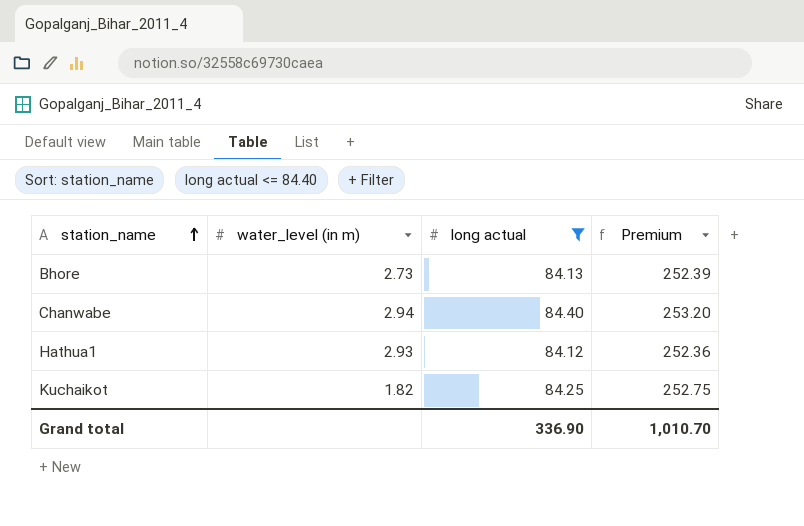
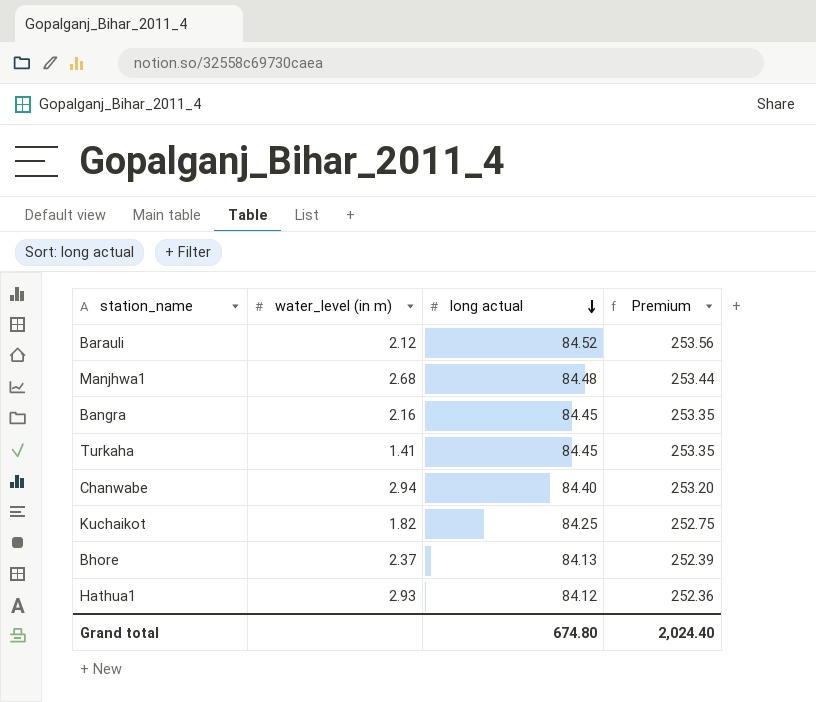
filter: long actual <= 84.40 -> none
row order: station_name ascending -> long actual descending
Bhore | water_level (in m): 2.73 -> 2.37
Grand total | long actual: 336.90 -> 674.80
Grand total | Premium: 1,010.70 -> 2,024.40

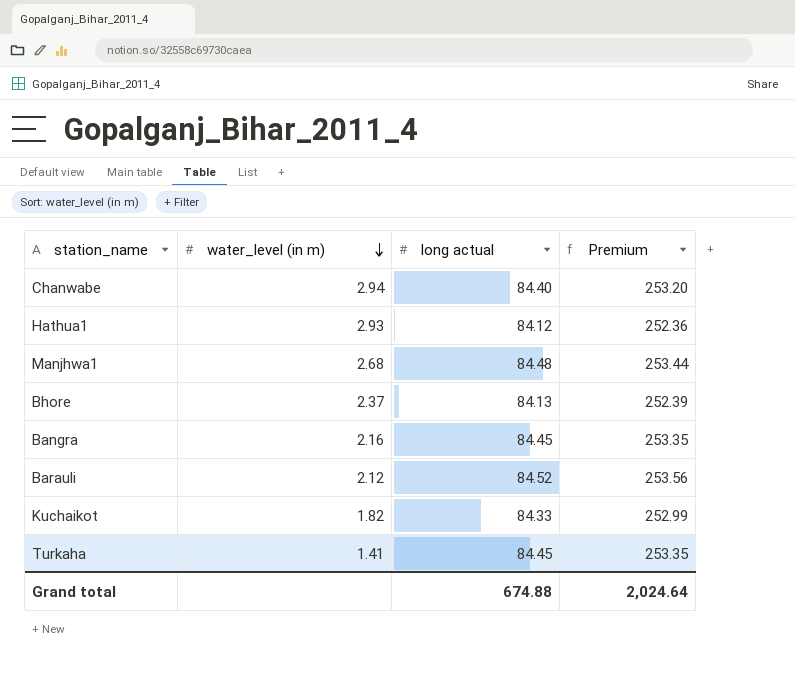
row order: long actual descending -> water_level (in m) descending
Kuchaikot | long actual: 84.25 -> 84.33
Kuchaikot | Premium: 252.75 -> 252.99
Grand total | long actual: 674.80 -> 674.88
Grand total | Premium: 2,024.40 -> 2,024.64

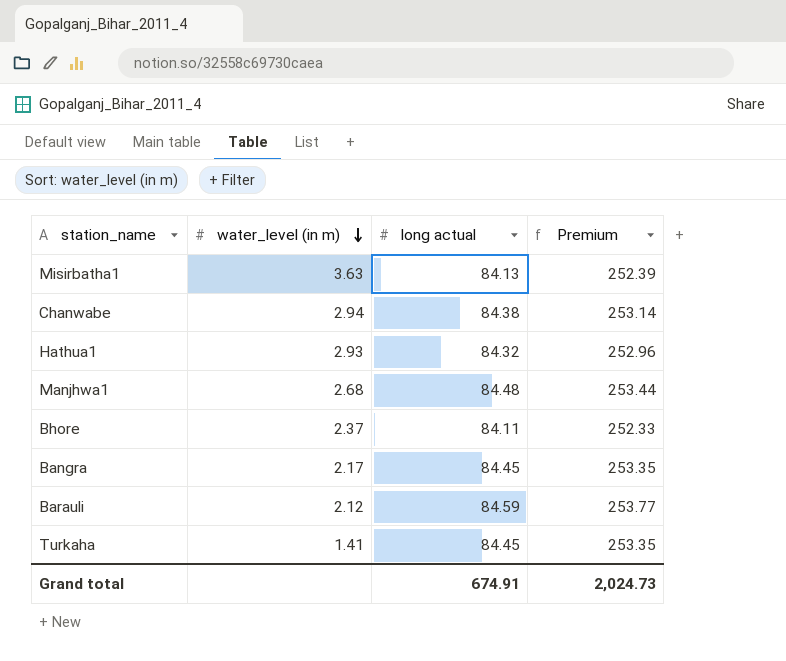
row Kuchaikot: 1.82 | 84.33 | 252.99 -> none
row Misirbatha1: none -> 3.63 | 84.13 | 252.39
Chanwabe | long actual: 84.40 -> 84.38
Chanwabe | Premium: 253.20 -> 253.14
Hathua1 | long actual: 84.12 -> 84.32
Hathua1 | Premium: 252.36 -> 252.96
Bhore | long actual: 84.13 -> 84.11
Bhore | Premium: 252.39 -> 252.33
Bangra | water_level (in m): 2.16 -> 2.17
Barauli | long actual: 84.52 -> 84.59
Barauli | Premium: 253.56 -> 253.77
Grand total | long actual: 674.88 -> 674.91
Grand total | Premium: 2,024.64 -> 2,024.73

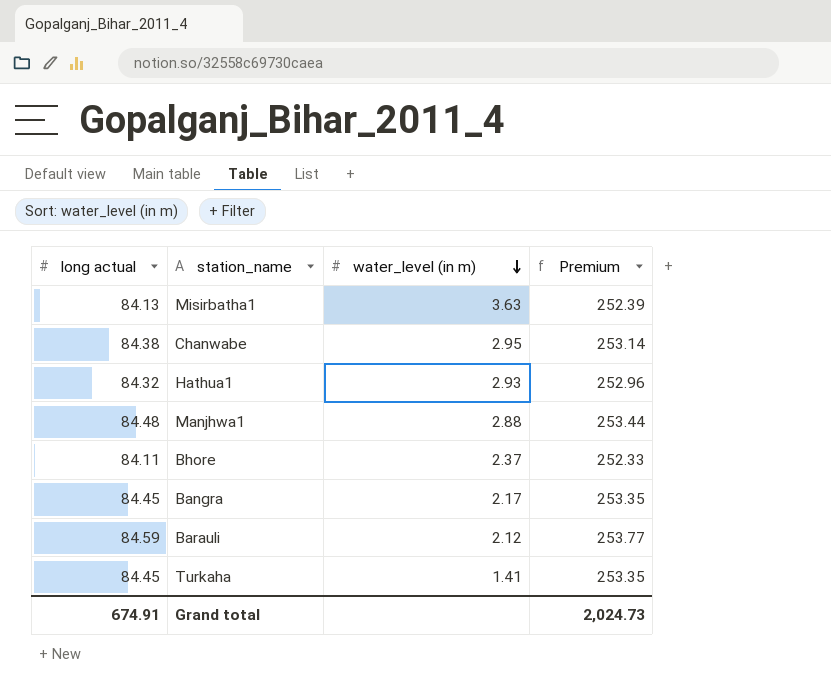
column long actual | position: 3 -> 1
Chanwabe | water_level (in m): 2.94 -> 2.95
Manjhwa1 | water_level (in m): 2.68 -> 2.88

